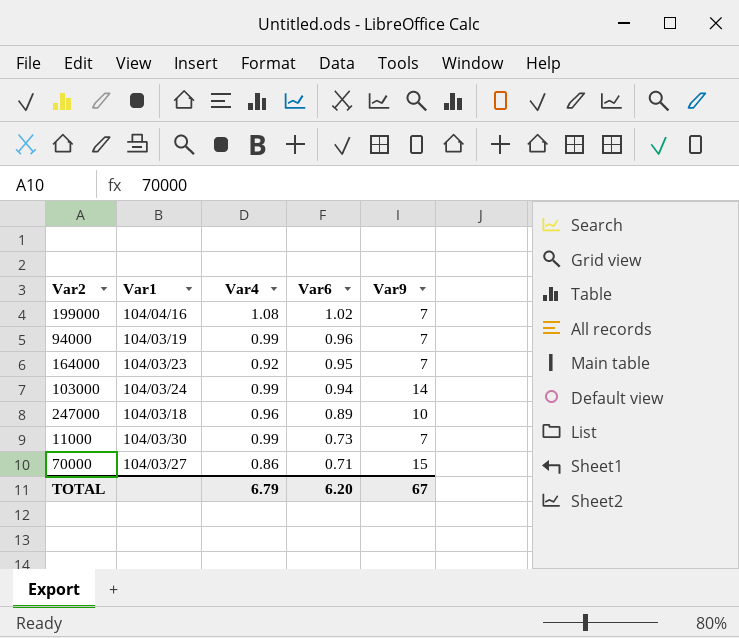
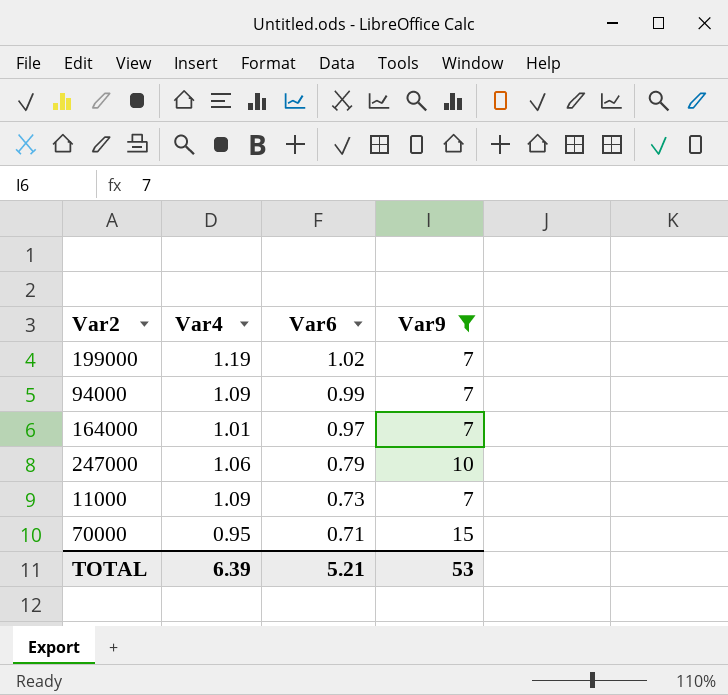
filter: none -> Var9 != 14
column Var1 | position: 2 -> none
199000 | Var4: 1.08 -> 1.19
94000 | Var4: 0.99 -> 1.09
94000 | Var6: 0.96 -> 0.99
164000 | Var4: 0.92 -> 1.01
164000 | Var6: 0.95 -> 0.97
247000 | Var4: 0.96 -> 1.06
247000 | Var6: 0.89 -> 0.79
11000 | Var4: 0.99 -> 1.09
70000 | Var4: 0.86 -> 0.95
TOTAL | Var4: 6.79 -> 6.39
TOTAL | Var6: 6.20 -> 5.21
TOTAL | Var9: 67 -> 53

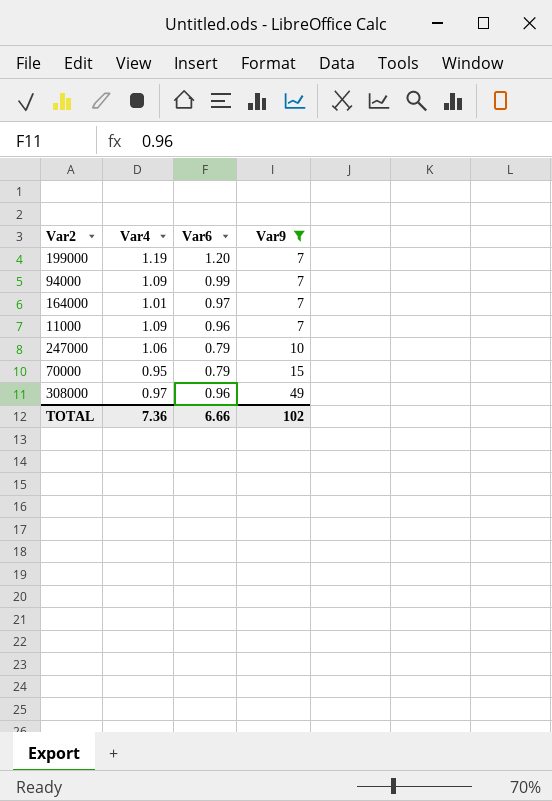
row order: Var6 descending -> Var9 ascending
199000 | Var6: 1.02 -> 1.20
11000 | Var6: 0.73 -> 0.96
70000 | Var6: 0.71 -> 0.79
row 308000: none -> 0.97 | 0.96 | 49
TOTAL | Var4: 6.39 -> 7.36
TOTAL | Var6: 5.21 -> 6.66
TOTAL | Var9: 53 -> 102

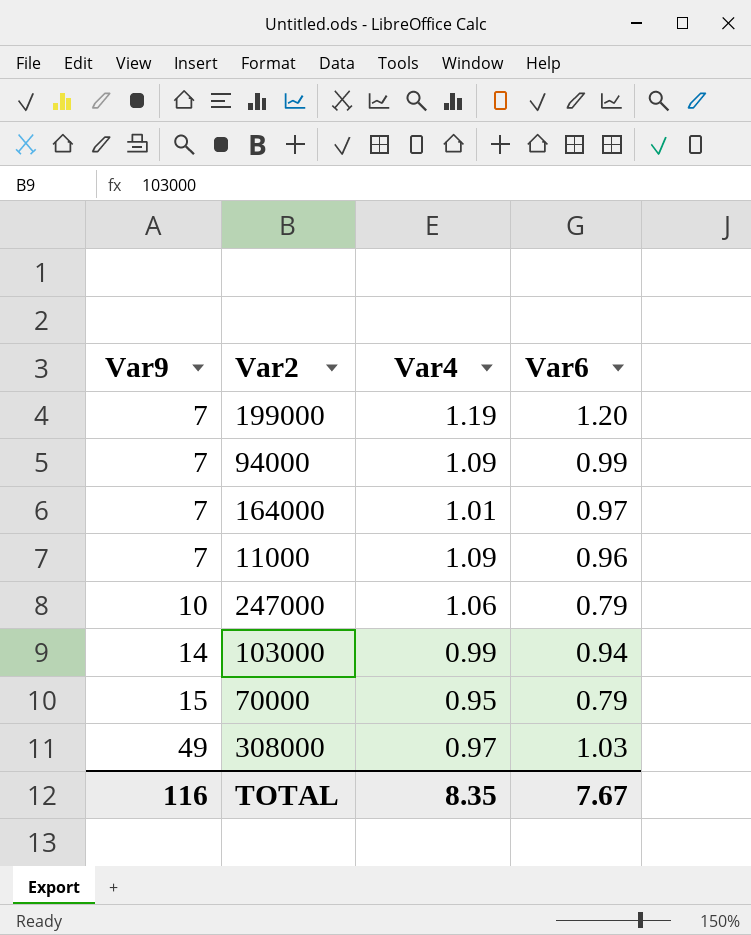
filter: Var9 != 14 -> none
column Var9 | position: 4 -> 1
308000 | Var6: 0.96 -> 1.03
TOTAL | Var9: 102 -> 116
TOTAL | Var4: 7.36 -> 8.35
TOTAL | Var6: 6.66 -> 7.67

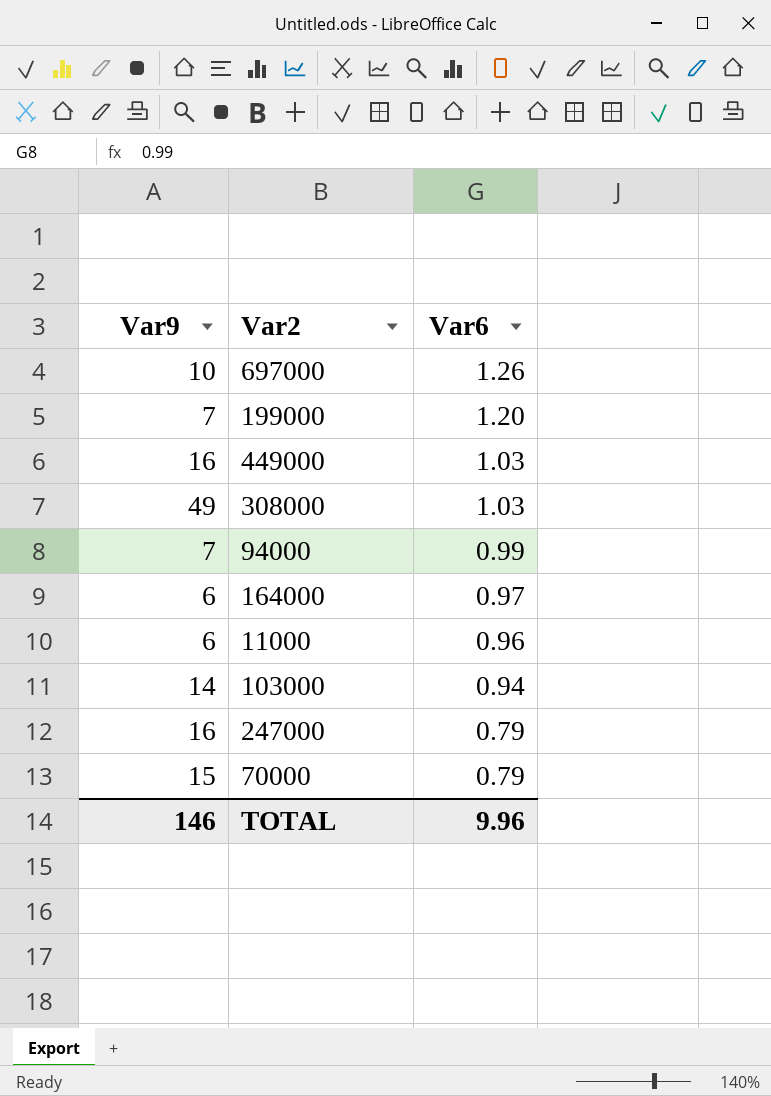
row order: Var9 ascending -> Var6 descending
column Var4 | position: 3 -> none
row 697000: none -> 10 | 1.26
row 449000: none -> 16 | 1.03
164000 | Var9: 7 -> 6
11000 | Var9: 7 -> 6
247000 | Var9: 10 -> 16
TOTAL | Var9: 116 -> 146
TOTAL | Var6: 7.67 -> 9.96

